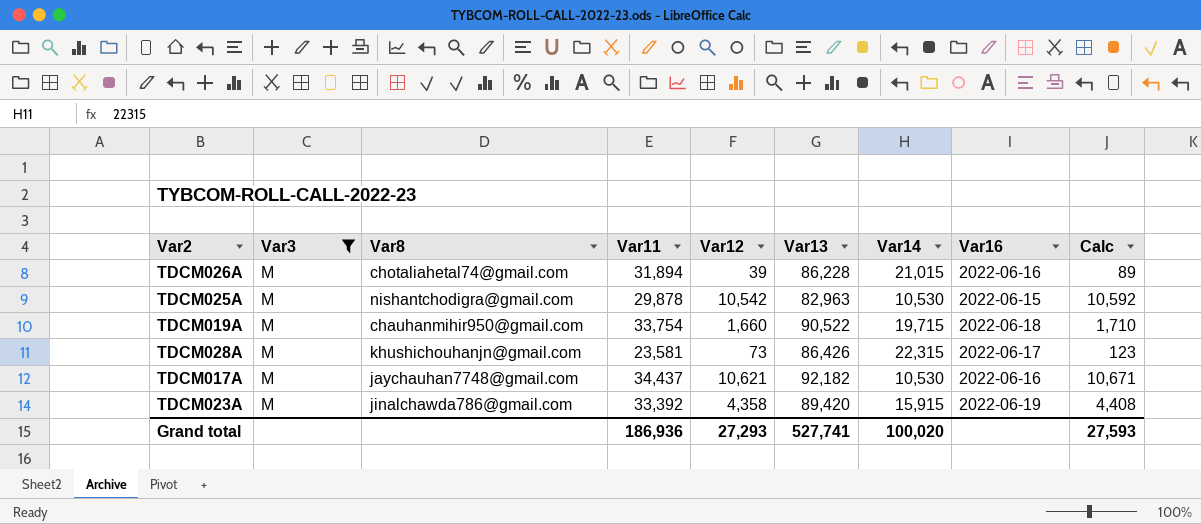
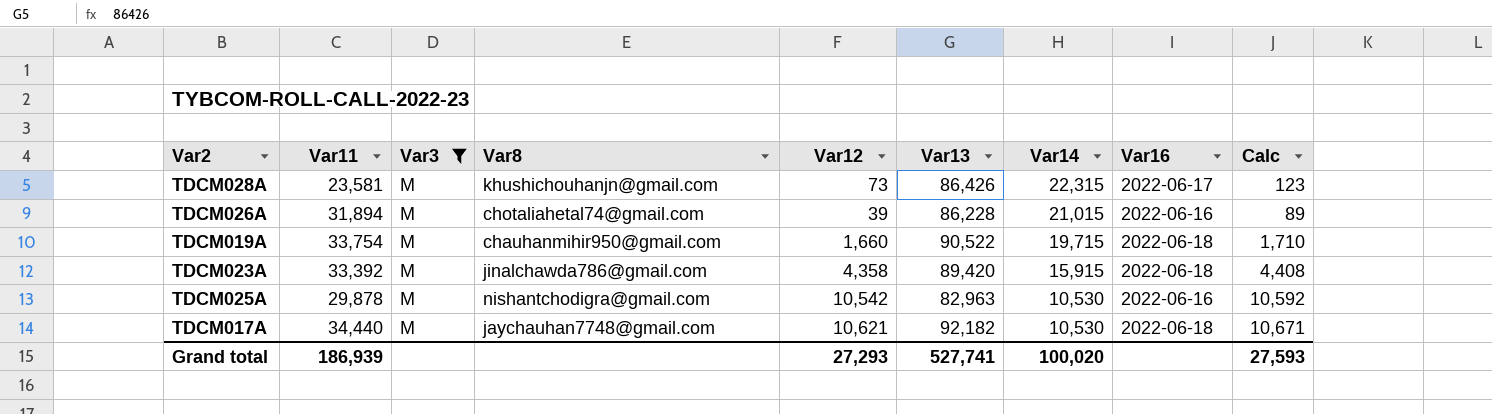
row order: none -> Var14 descending
column Var11 | position: 4 -> 2
TDCM023A | Var16: 2022-06-19 -> 2022-06-18
TDCM025A | Var16: 2022-06-15 -> 2022-06-16
TDCM017A | Var11: 34,437 -> 34,440
TDCM017A | Var16: 2022-06-16 -> 2022-06-18
Grand total | Var11: 186,936 -> 186,939

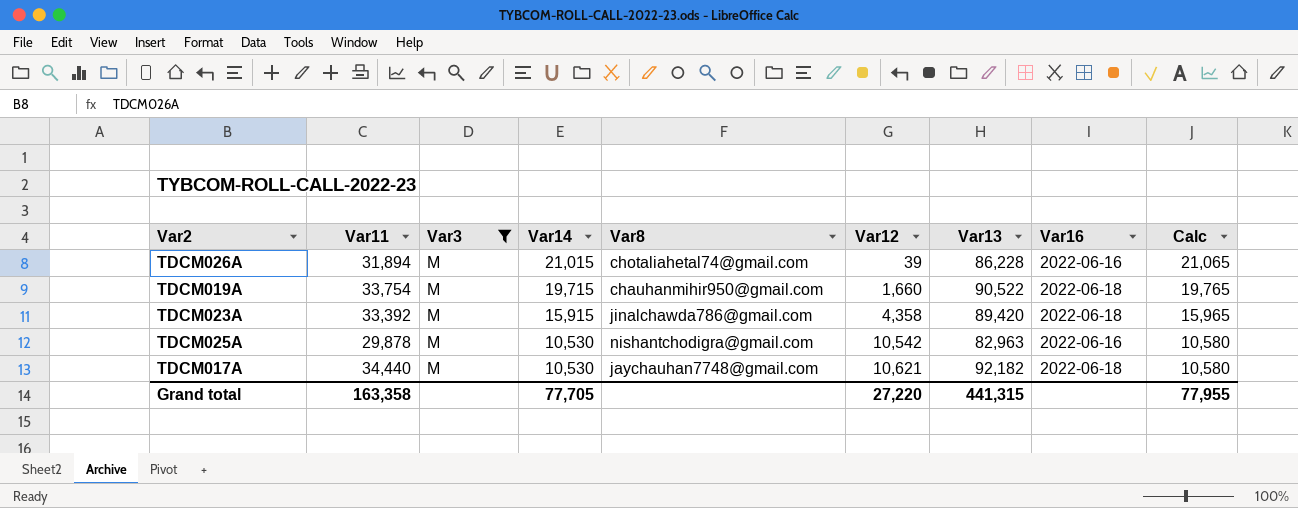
column Var14 | position: 7 -> 4
column Calc | formula: [Var12] + 50 -> [Var14] + 50
row TDCM028A: 23,581 | M | khushichouhanjn@gmail.com | 73 | 86,426 | 22,315 | 2022-06-17 | 123 -> none
Grand total | Var11: 186,939 -> 163,358
Grand total | Var14: 100,020 -> 77,705
Grand total | Var12: 27,293 -> 27,220
Grand total | Var13: 527,741 -> 441,315
Grand total | Calc: 27,593 -> 77,955

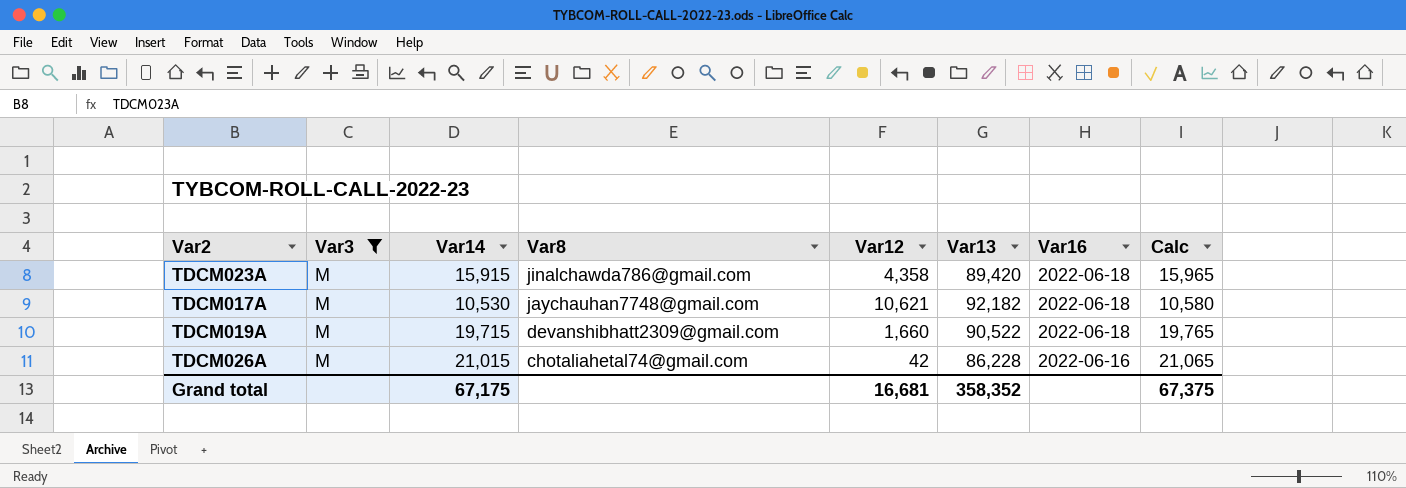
row order: Var14 descending -> Var8 descending
column Var11 | position: 2 -> none
row TDCM025A: 29,878 | M | 10,530 | nishantchodigra@gmail.com | 10,542 | 82,963 | 2022-06-16 | 10,580 -> none
TDCM019A | Var8: chauhanmihir950@gmail.com -> devanshibhatt2309@gmail.com
TDCM026A | Var12: 39 -> 42
Grand total | Var14: 77,705 -> 67,175
Grand total | Var12: 27,220 -> 16,681
Grand total | Var13: 441,315 -> 358,352
Grand total | Calc: 77,955 -> 67,375

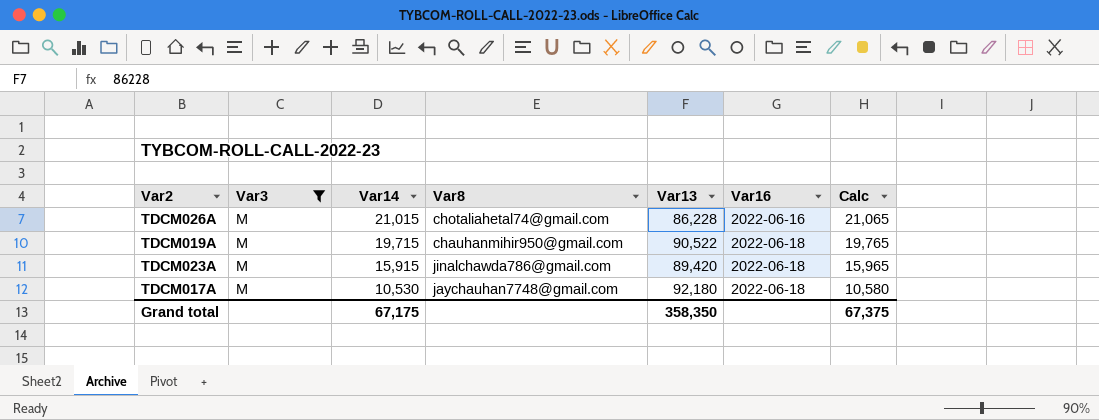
row order: Var8 descending -> Var14 descending
column Var12 | position: 5 -> none
TDCM019A | Var8: devanshibhatt2309@gmail.com -> chauhanmihir950@gmail.com
TDCM017A | Var13: 92,182 -> 92,180
Grand total | Var13: 358,352 -> 358,350

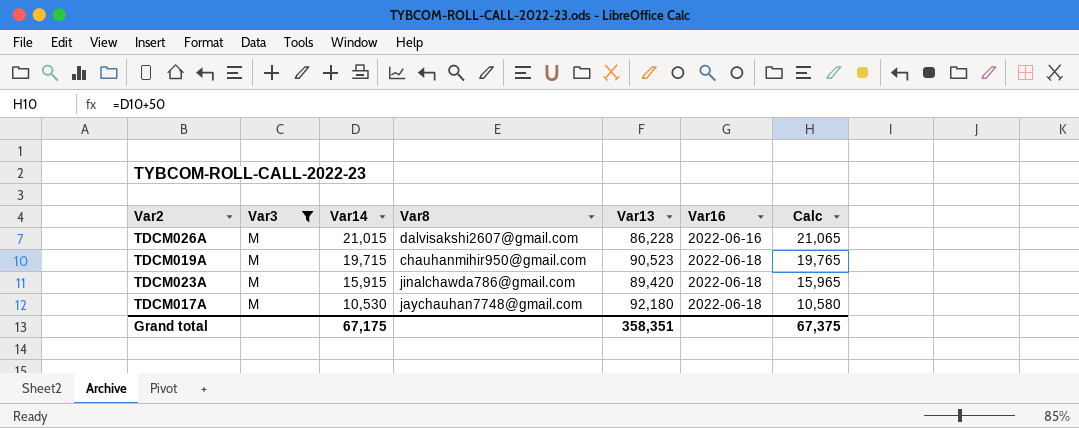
TDCM026A | Var8: chotaliahetal74@gmail.com -> dalvisakshi2607@gmail.com
TDCM019A | Var13: 90,522 -> 90,523
Grand total | Var13: 358,350 -> 358,351

